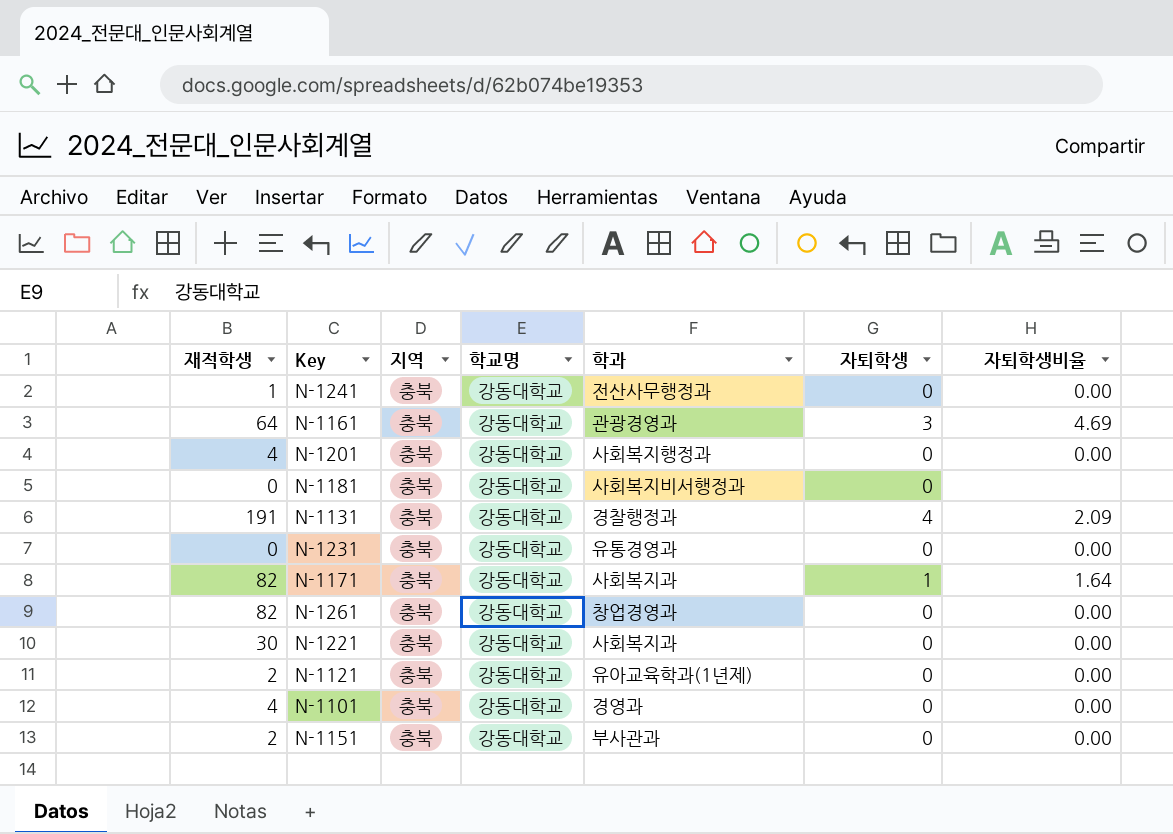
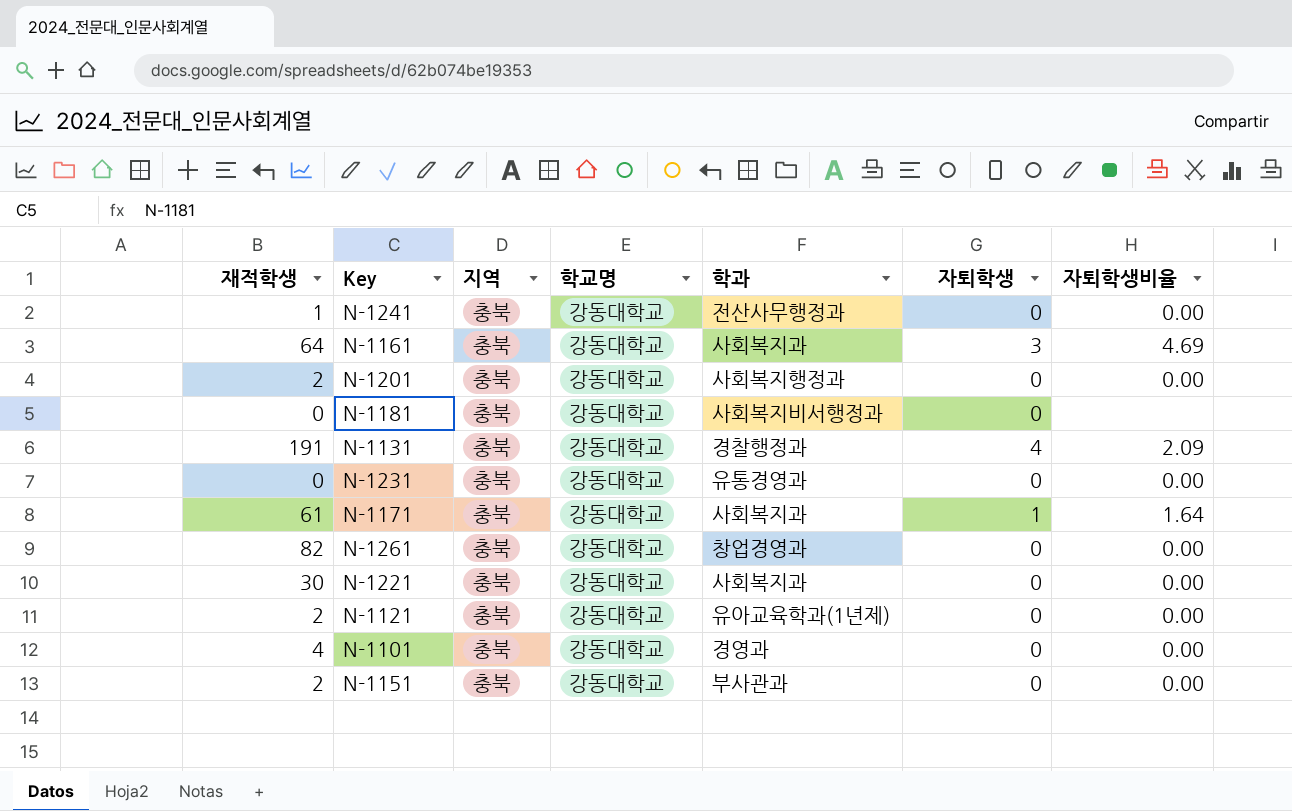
N-1161 | 학과: 관광경영과 -> 사회복지과
N-1201 | 재적학생: 4 -> 2
N-1171 | 재적학생: 82 -> 61

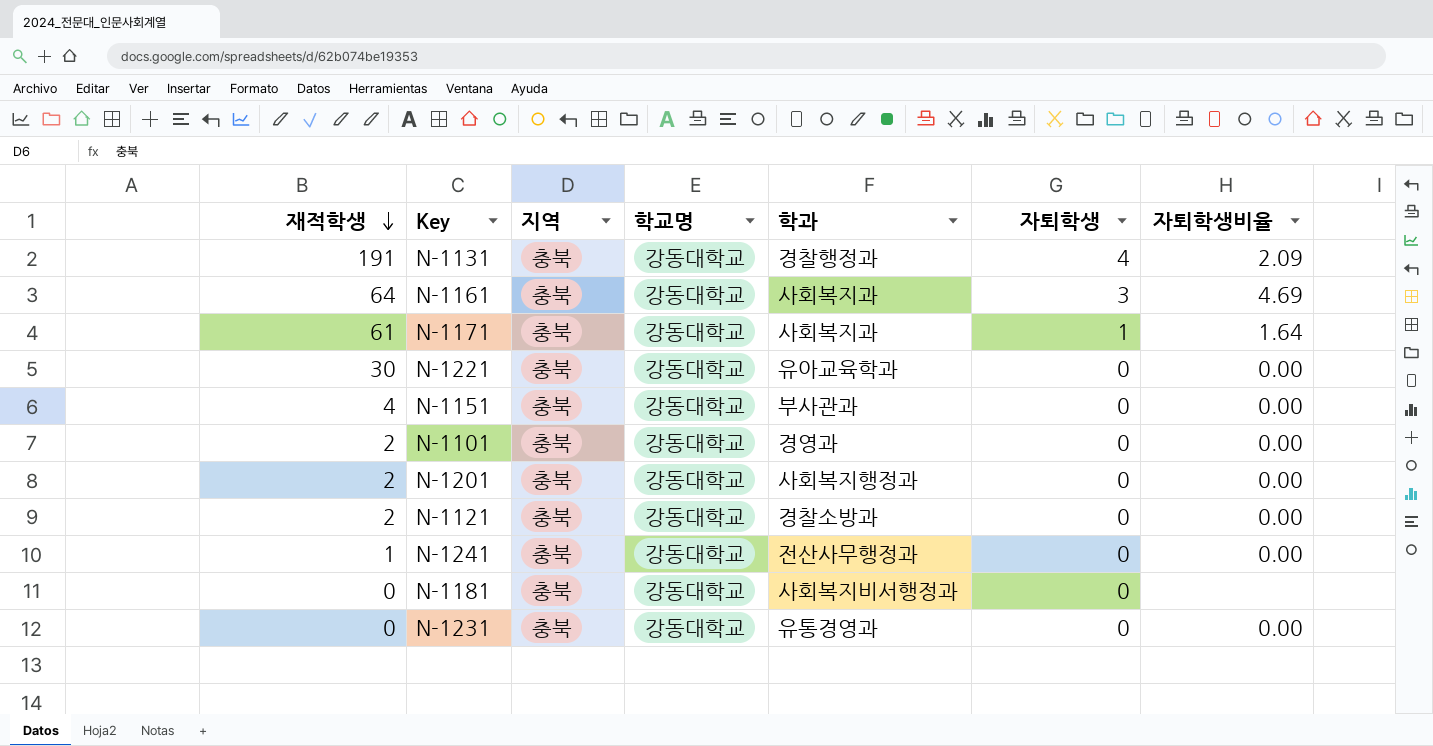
row order: none -> 재적학생 descending
row N-1261: 82 | 충북 | 강동대학교 | 창업경영과 | 0 | 0.00 -> none
N-1221 | 학과: 사회복지과 -> 유아교육학과
N-1151 | 재적학생: 2 -> 4
N-1101 | 재적학생: 4 -> 2
N-1121 | 학과: 유아교육학과(1년제) -> 경찰소방과

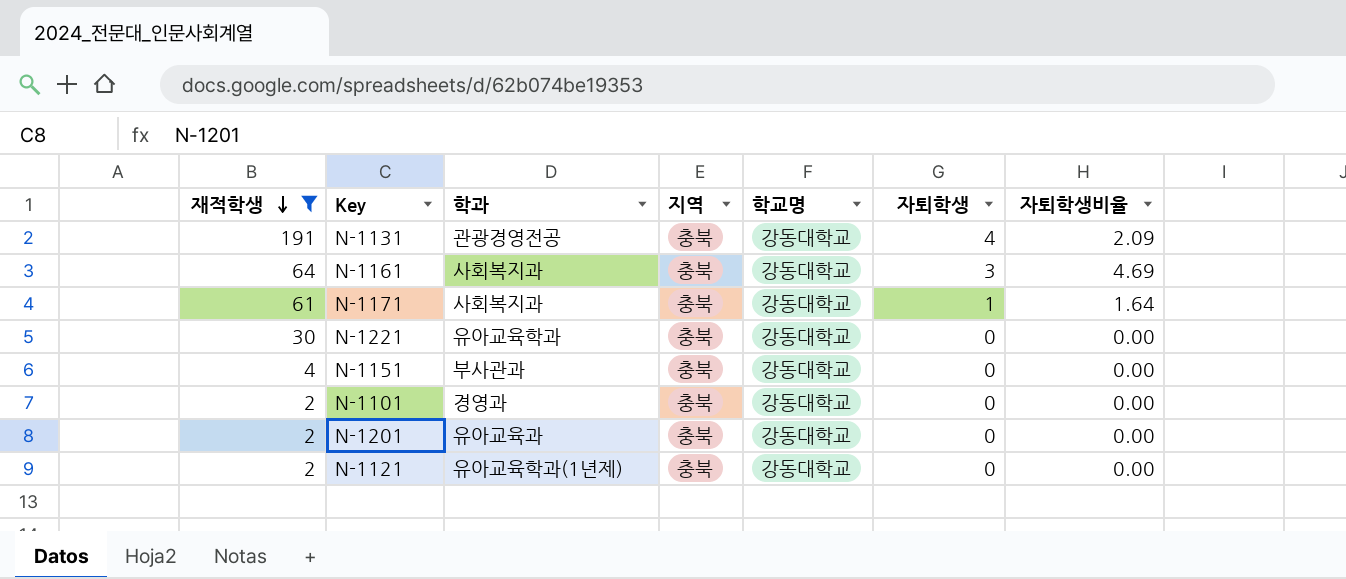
filter: none -> 재적학생 >= 2
column 학과 | position: 5 -> 3
N-1131 | 학과: 경찰행정과 -> 관광경영전공
N-1201 | 학과: 사회복지행정과 -> 유아교육과
N-1121 | 학과: 경찰소방과 -> 유아교육학과(1년제)

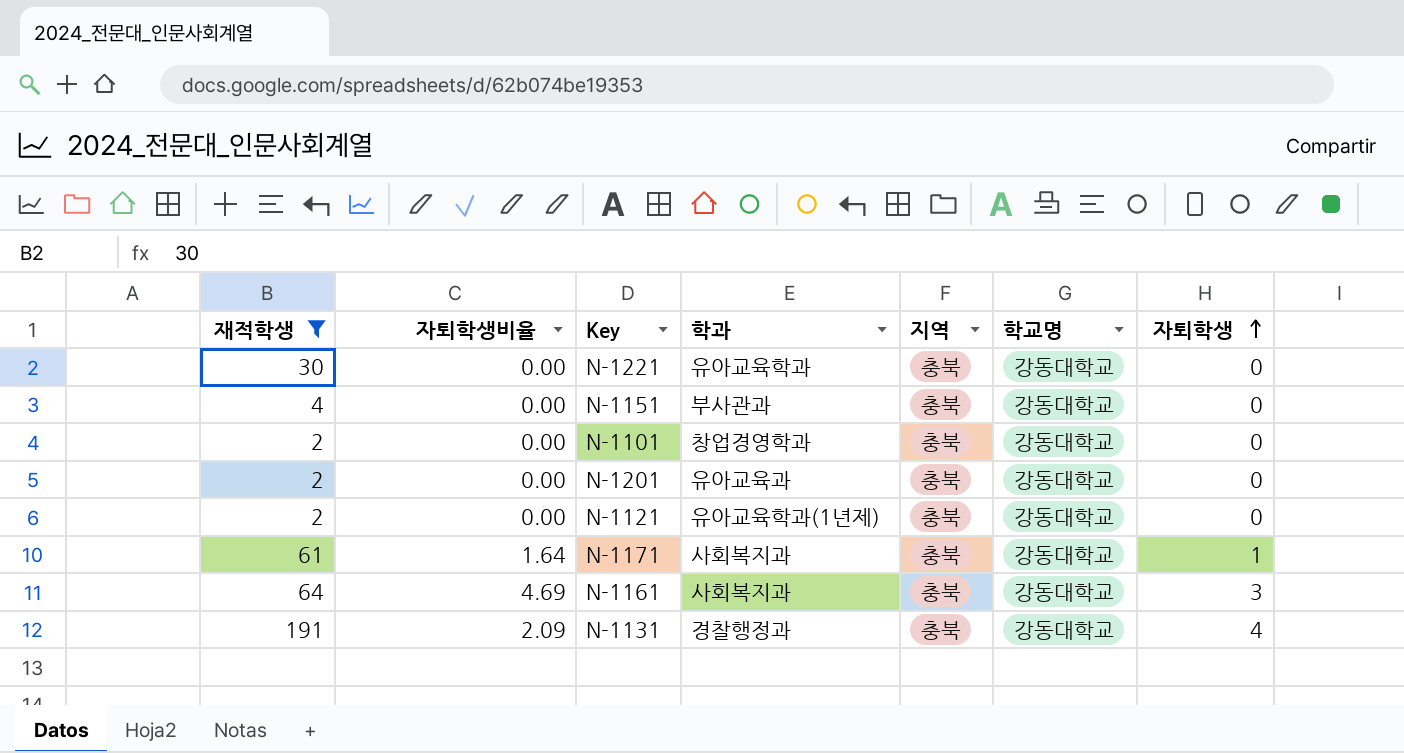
row order: 재적학생 descending -> 자퇴학생 ascending
column 자퇴학생비율 | position: 7 -> 2
N-1101 | 학과: 경영과 -> 창업경영학과
N-1131 | 학과: 관광경영전공 -> 경찰행정과

